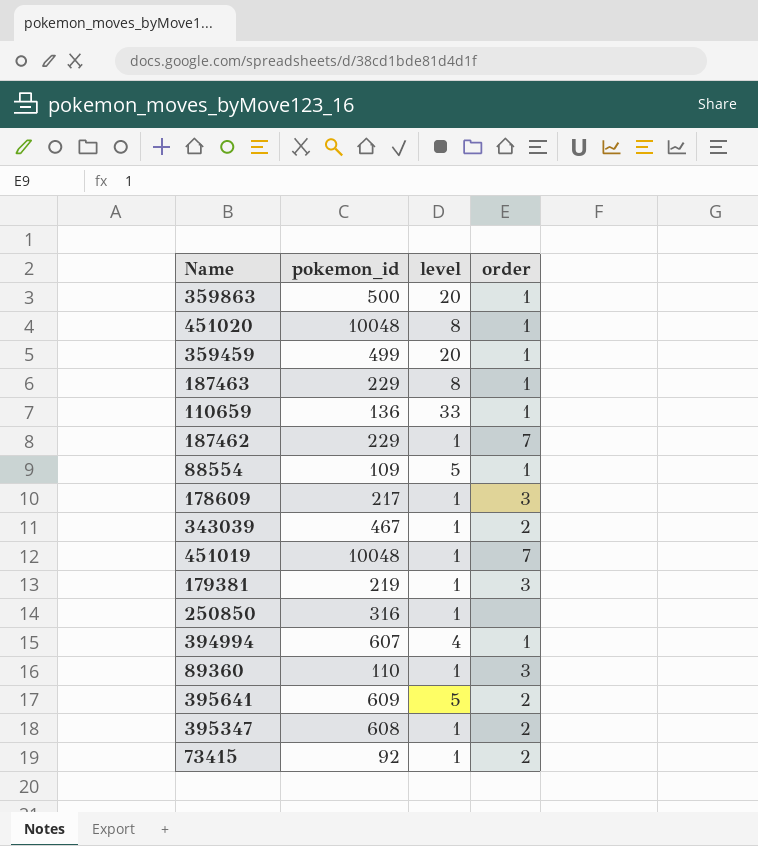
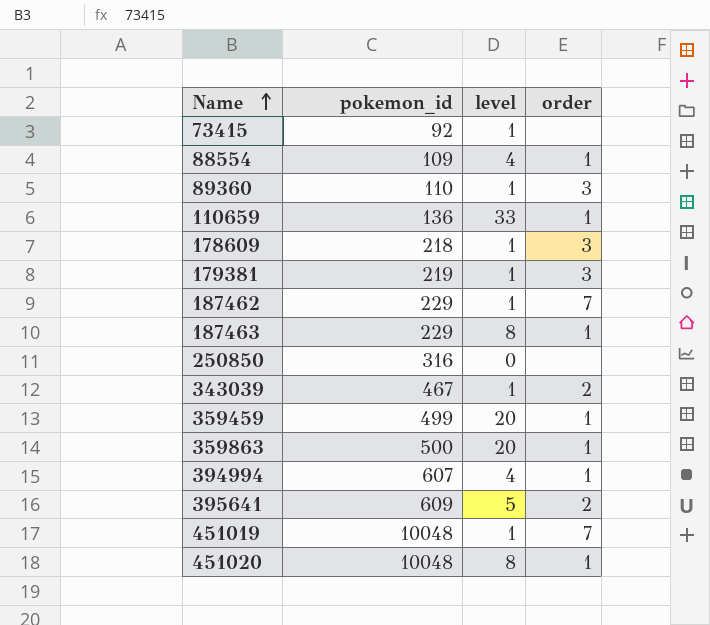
row order: none -> Name ascending
row 395347: 608 | 1 | 2 -> none
73415 | order: 2 -> none
88554 | level: 5 -> 4
178609 | pokemon_id: 217 -> 218
250850 | level: 1 -> 0

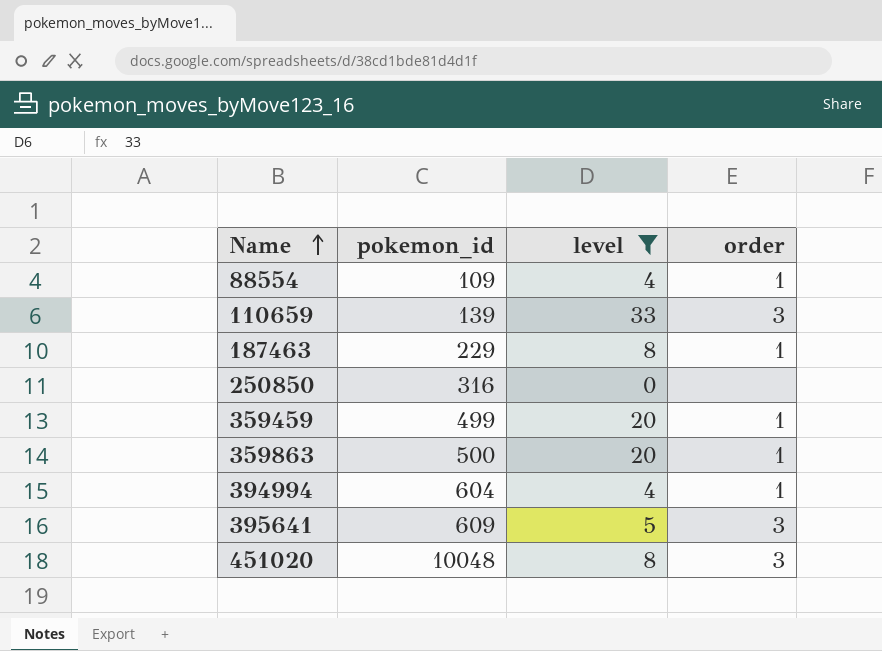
filter: none -> level != 1
110659 | pokemon_id: 136 -> 139
110659 | order: 1 -> 3
394994 | pokemon_id: 607 -> 604
395641 | order: 2 -> 3
451020 | order: 1 -> 3

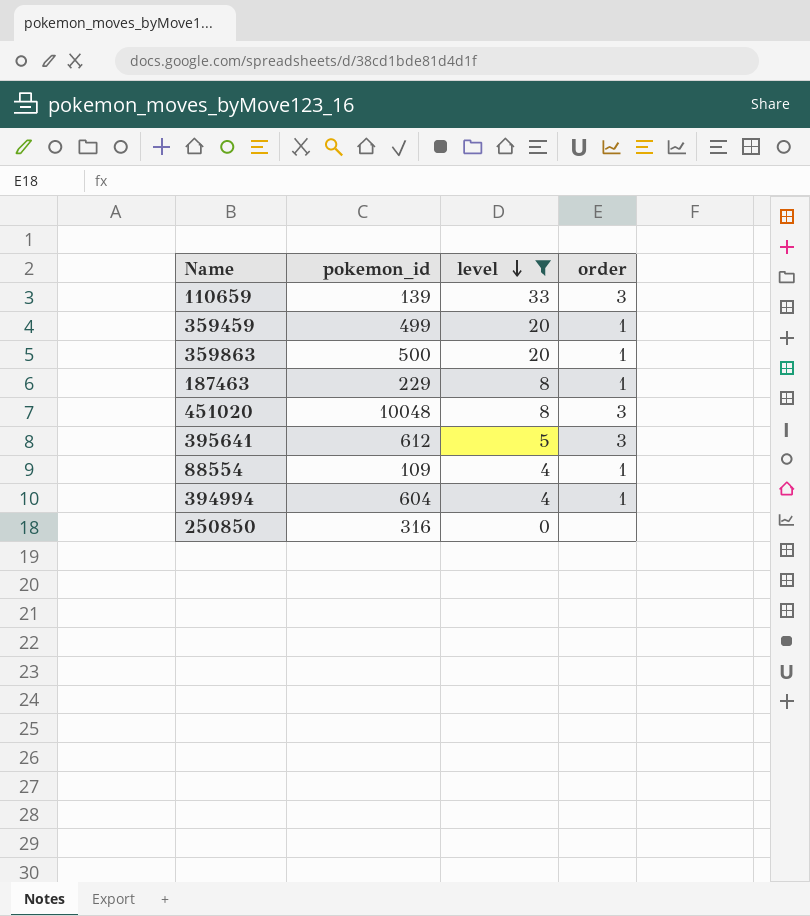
row order: Name ascending -> level descending
395641 | pokemon_id: 609 -> 612

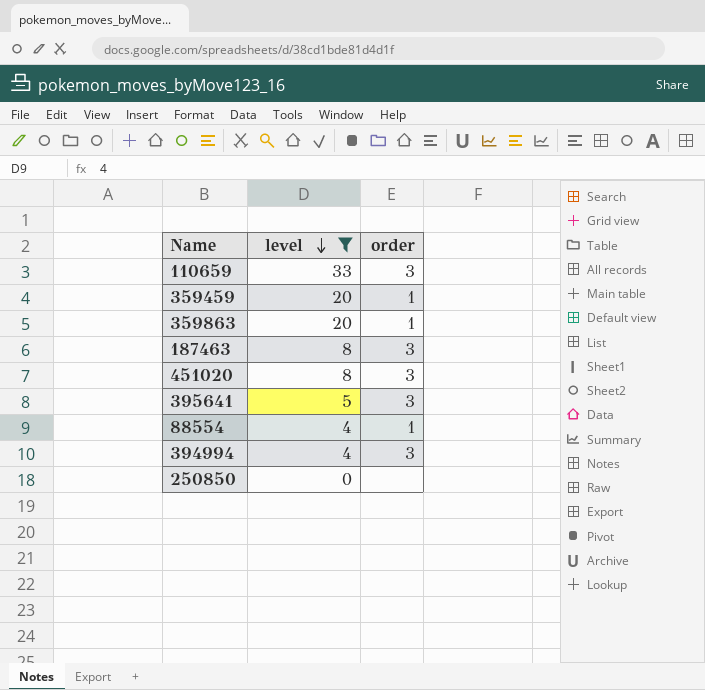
column pokemon_id | position: 2 -> none
187463 | order: 1 -> 3
394994 | order: 1 -> 3

